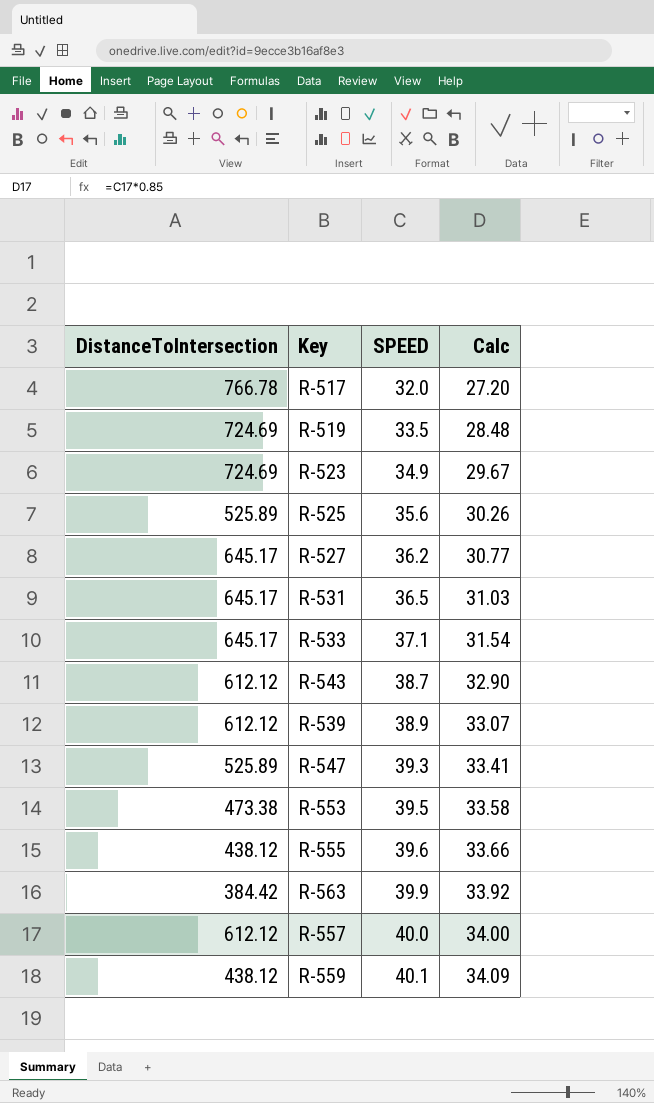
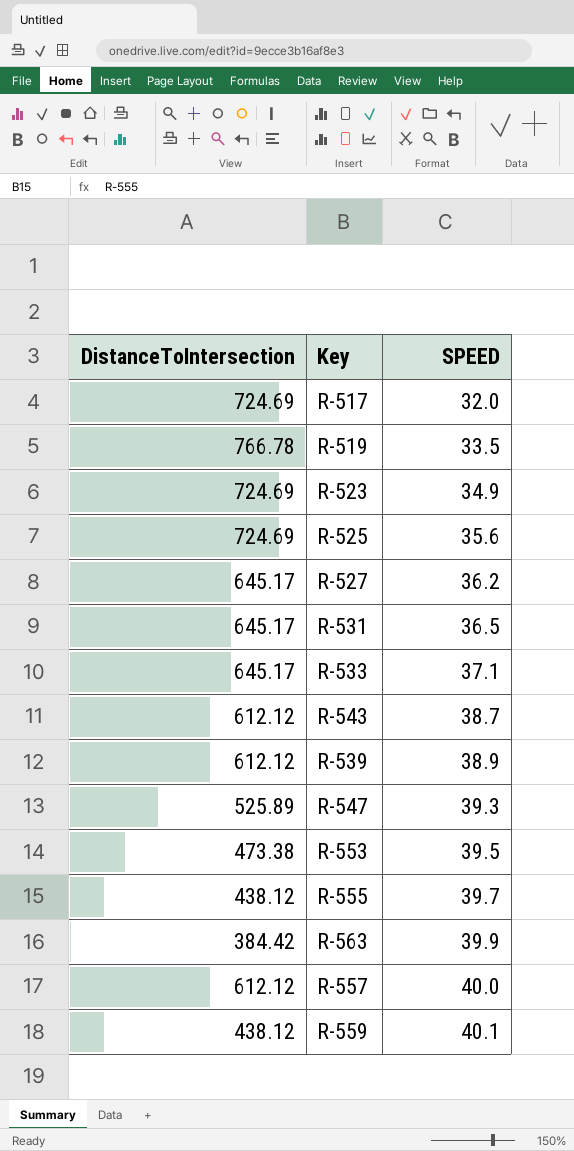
column Calc | formula: [SPEED] * 0.85 -> none
R-517 | DistanceToIntersection: 766.78 -> 724.69
R-519 | DistanceToIntersection: 724.69 -> 766.78
R-525 | DistanceToIntersection: 525.89 -> 724.69
R-555 | SPEED: 39.6 -> 39.7

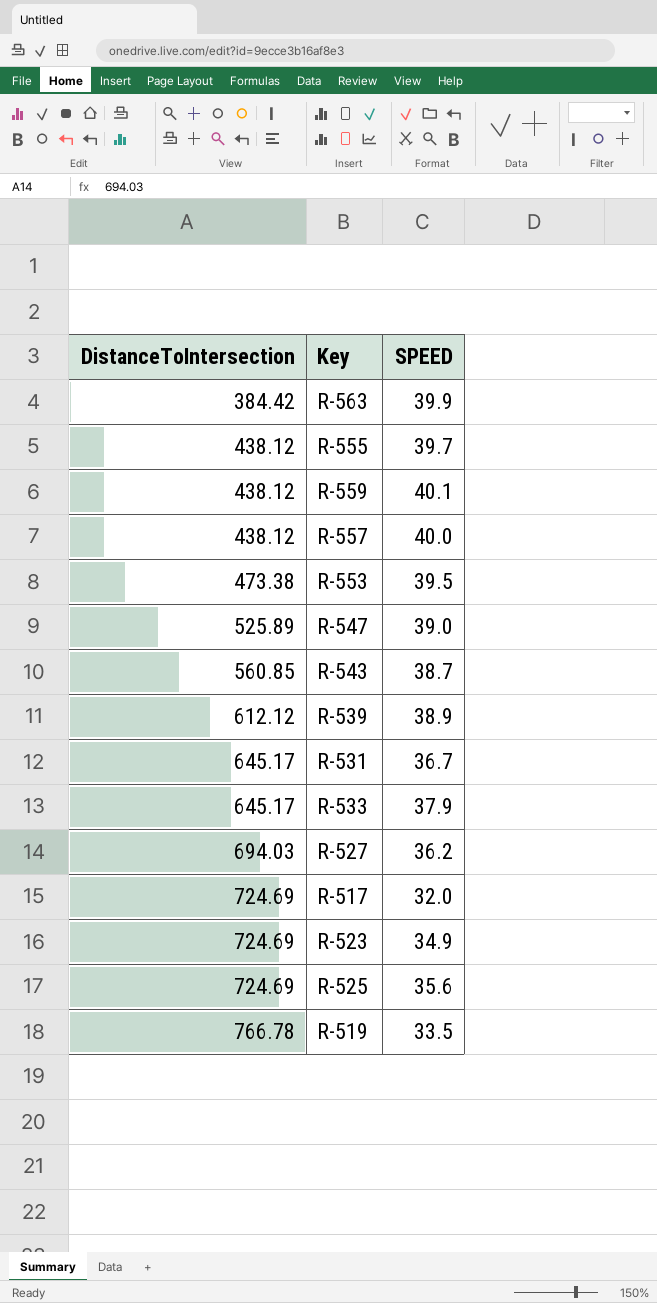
row order: SPEED ascending -> DistanceToIntersection ascending
R-557 | DistanceToIntersection: 612.12 -> 438.12
R-547 | SPEED: 39.3 -> 39.0
R-543 | DistanceToIntersection: 612.12 -> 560.85
R-531 | SPEED: 36.5 -> 36.7
R-533 | SPEED: 37.1 -> 37.9
R-527 | DistanceToIntersection: 645.17 -> 694.03

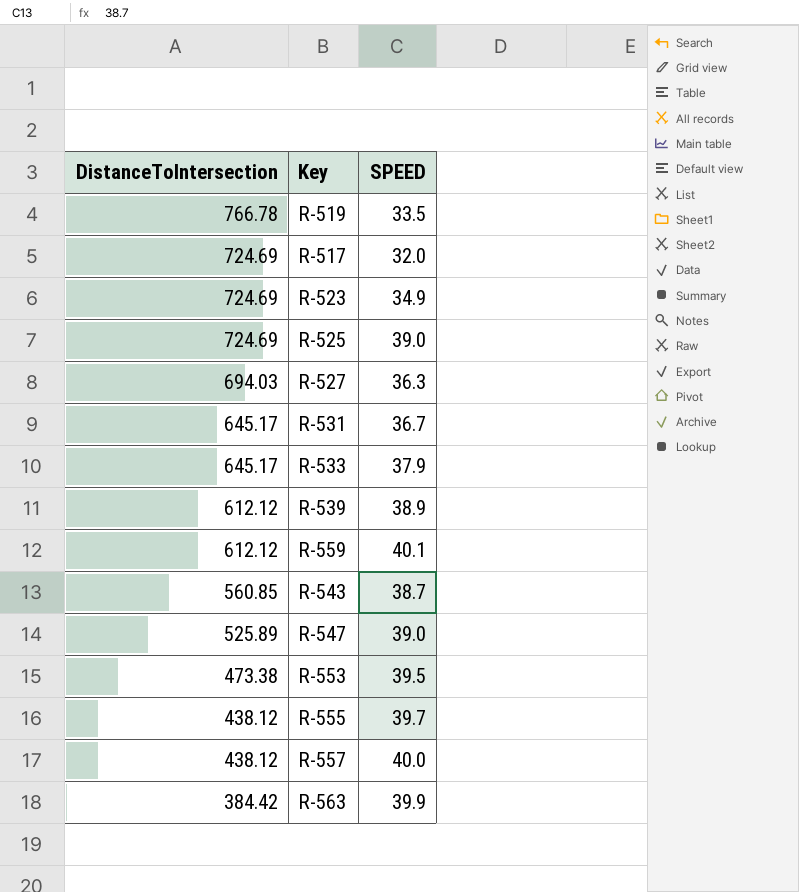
row order: DistanceToIntersection ascending -> DistanceToIntersection descending
R-525 | SPEED: 35.6 -> 39.0
R-527 | SPEED: 36.2 -> 36.3
R-559 | DistanceToIntersection: 438.12 -> 612.12

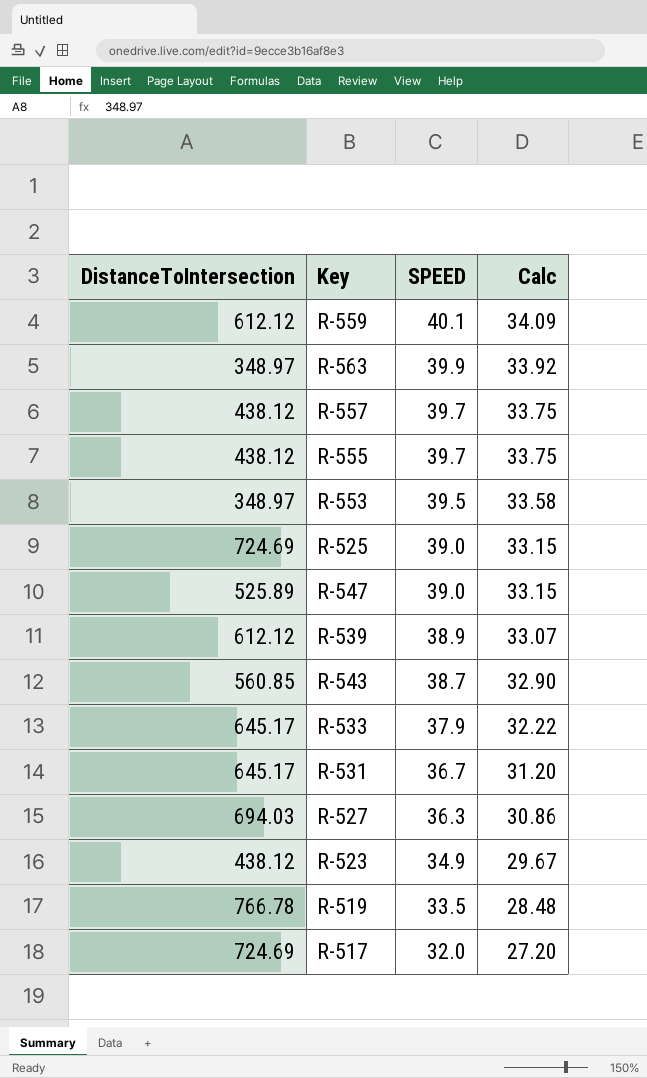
row order: DistanceToIntersection descending -> SPEED descending
column Calc | formula: none -> [SPEED] * 0.85
R-563 | DistanceToIntersection: 384.42 -> 348.97
R-557 | SPEED: 40.0 -> 39.7
R-553 | DistanceToIntersection: 473.38 -> 348.97
R-523 | DistanceToIntersection: 724.69 -> 438.12

